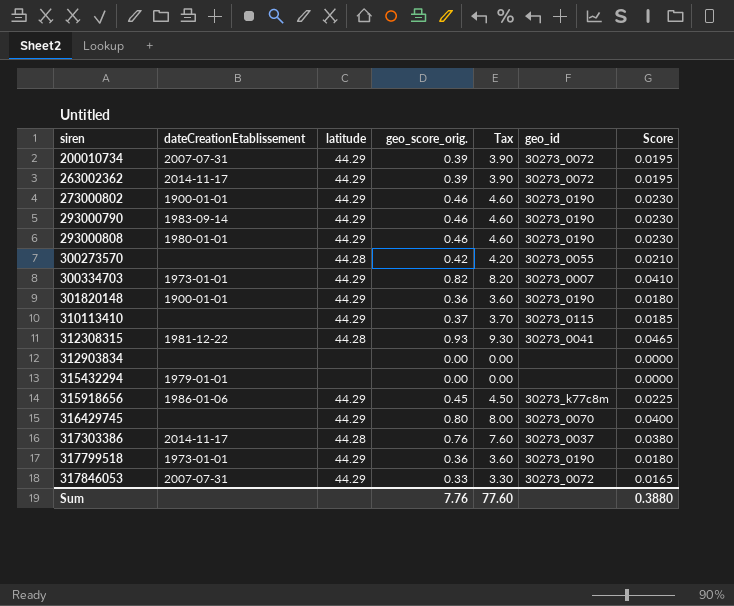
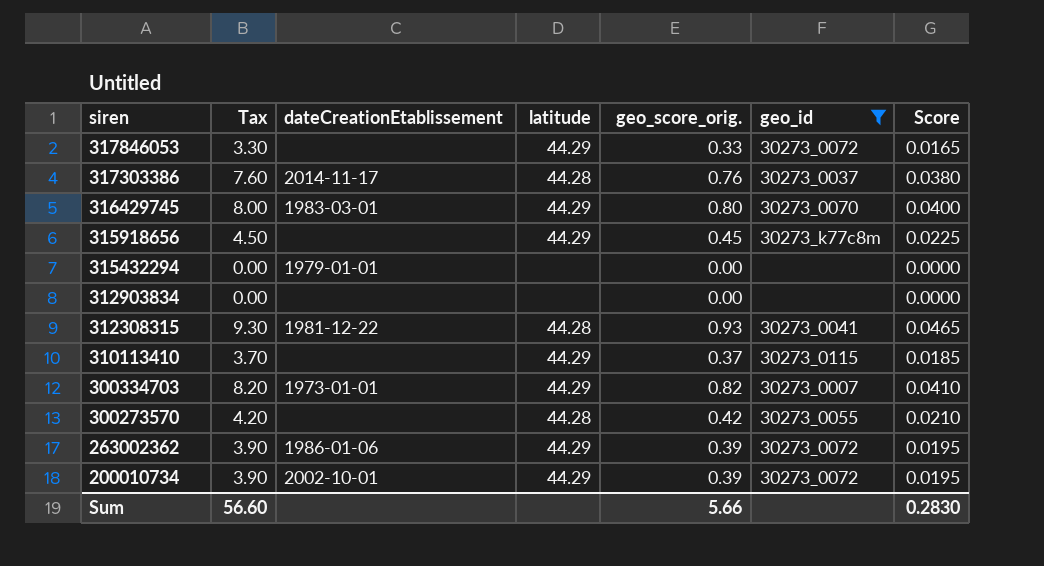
filter: none -> geo_id != 30273_0190
row order: siren ascending -> siren descending
column Tax | position: 5 -> 2
317846053 | dateCreationEtablissement: 2007-07-31 -> none
316429745 | dateCreationEtablissement: none -> 1983-03-01
315918656 | dateCreationEtablissement: 1986-01-06 -> none
263002362 | dateCreationEtablissement: 2014-11-17 -> 1986-01-06
200010734 | dateCreationEtablissement: 2007-07-31 -> 2002-10-01
Sum | Tax: 77.60 -> 56.60
Sum | geo_score_orig.: 7.76 -> 5.66
Sum | Score: 0.3880 -> 0.2830

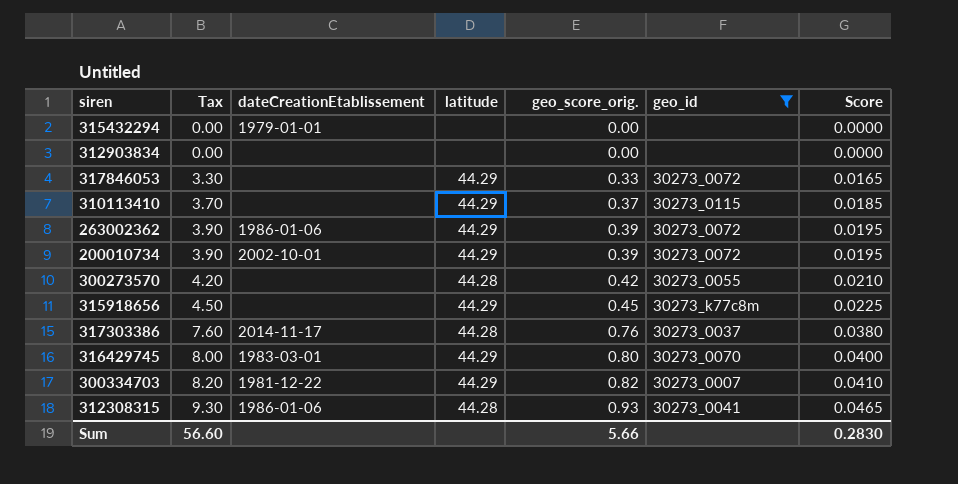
row order: siren descending -> Tax ascending
300334703 | dateCreationEtablissement: 1973-01-01 -> 1981-12-22
312308315 | dateCreationEtablissement: 1981-12-22 -> 1986-01-06

